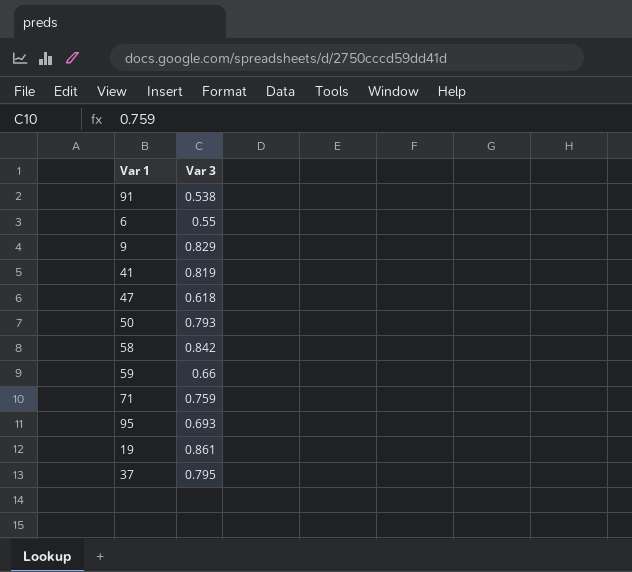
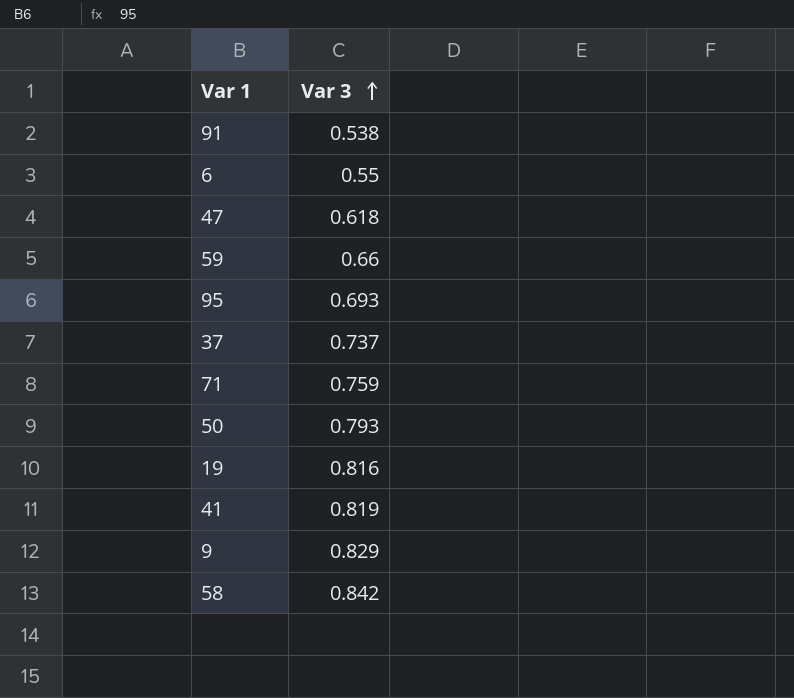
row order: none -> Var 3 ascending
37 | Var 3: 0.795 -> 0.737
19 | Var 3: 0.861 -> 0.816

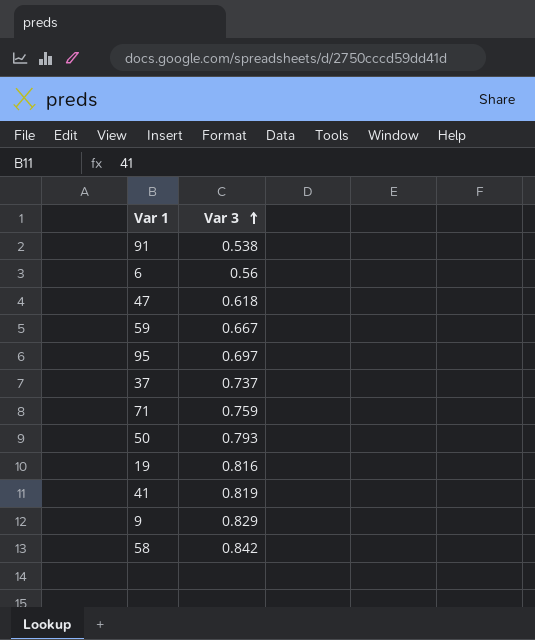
6 | Var 3: 0.55 -> 0.56
59 | Var 3: 0.66 -> 0.667
95 | Var 3: 0.693 -> 0.697

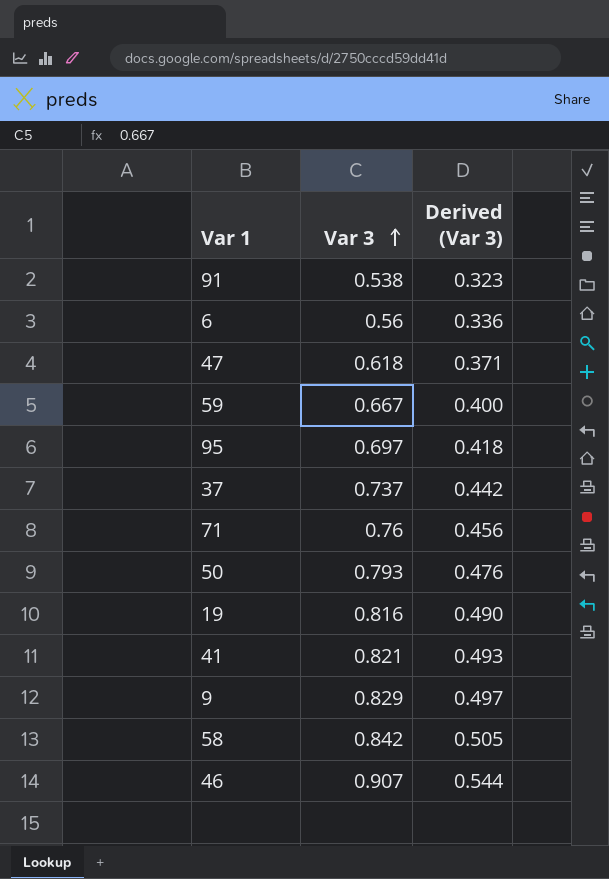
column Derived (Var 3) | formula: none -> [Var 3] * 0.6
71 | Var 3: 0.759 -> 0.76
41 | Var 3: 0.819 -> 0.821
row 46: none -> 0.907 | 0.544

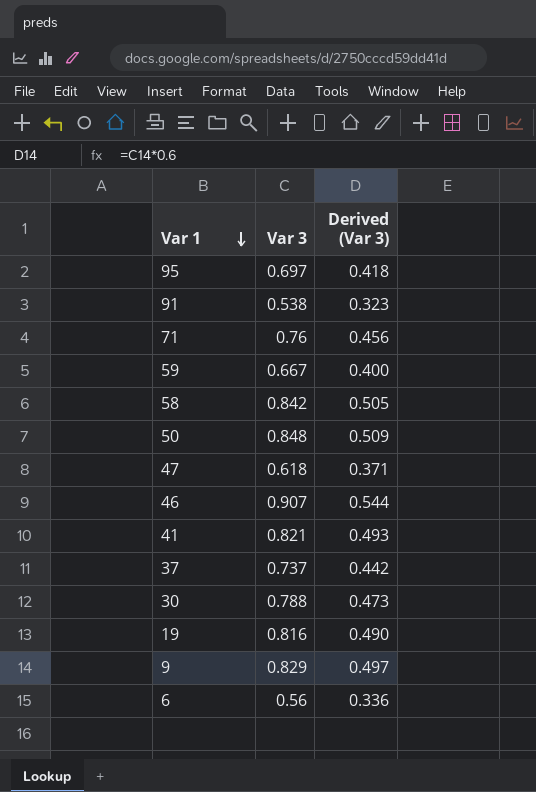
row order: Var 3 ascending -> Var 1 descending
50 | Var 3: 0.793 -> 0.848
50 | Derived (Var 3): 0.476 -> 0.509
row 30: none -> 0.788 | 0.473

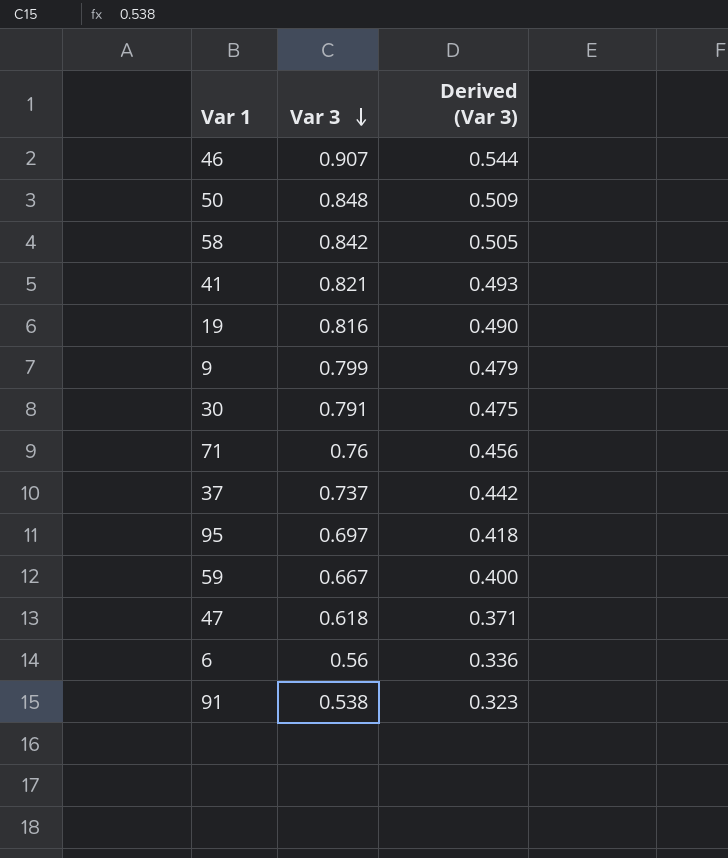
row order: Var 1 descending -> Var 3 descending
9 | Var 3: 0.829 -> 0.799
9 | Derived (Var 3): 0.497 -> 0.479
30 | Var 3: 0.788 -> 0.791
30 | Derived (Var 3): 0.473 -> 0.475

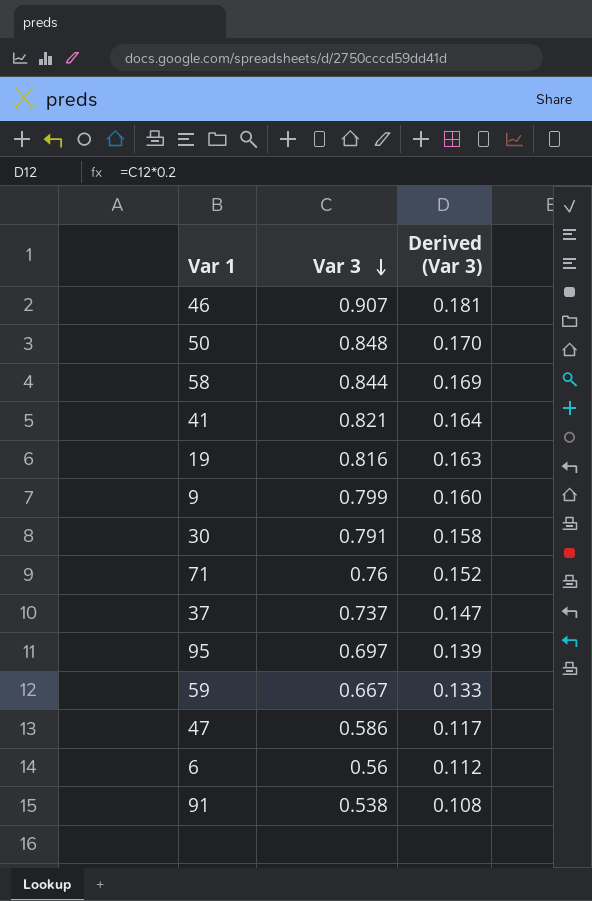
column Derived (Var 3) | formula: [Var 3] * 0.6 -> [Var 3] * 0.2
58 | Var 3: 0.842 -> 0.844
47 | Var 3: 0.618 -> 0.586

